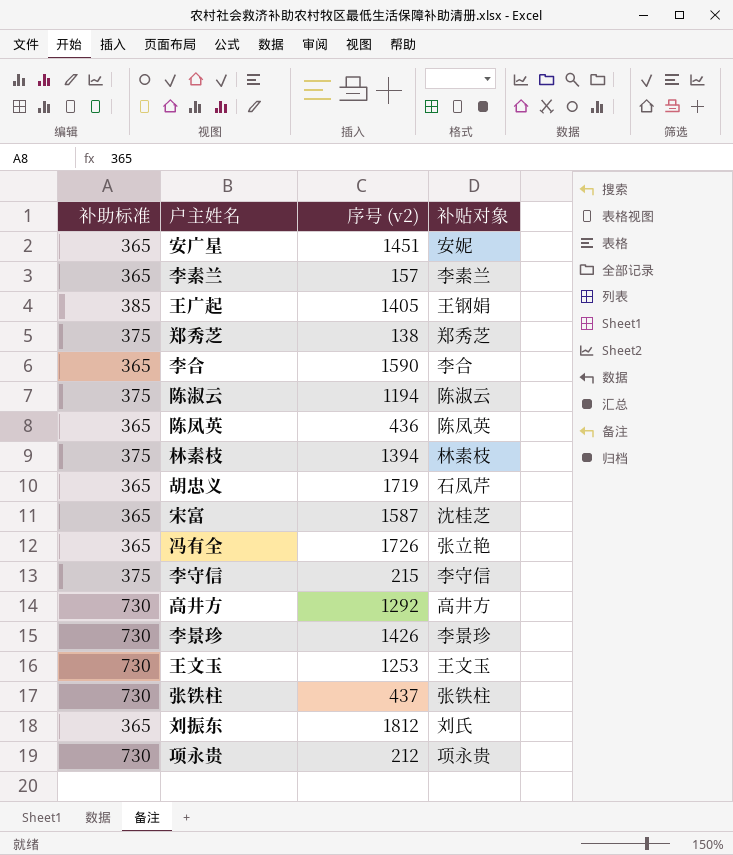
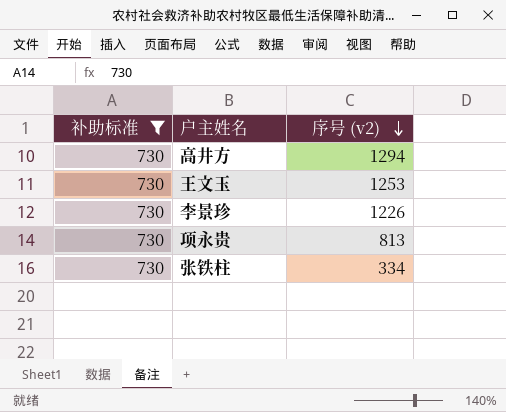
filter: none -> 补助标准 = 730
row order: none -> 序号 (v2) descending
column 补贴对象 | position: 4 -> none
高井方 | 序号 (v2): 1292 -> 1294
李景珍 | 序号 (v2): 1426 -> 1226
项永贵 | 序号 (v2): 212 -> 813
张铁柱 | 序号 (v2): 437 -> 334

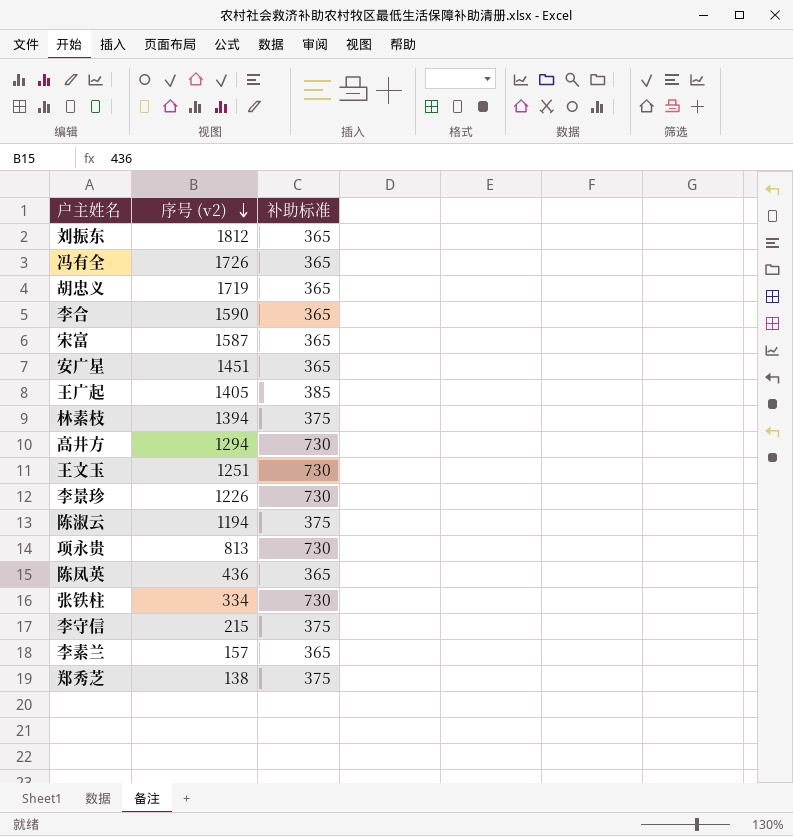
filter: 补助标准 = 730 -> none
column 补助标准 | position: 1 -> 3
王文玉 | 序号 (v2): 1253 -> 1251

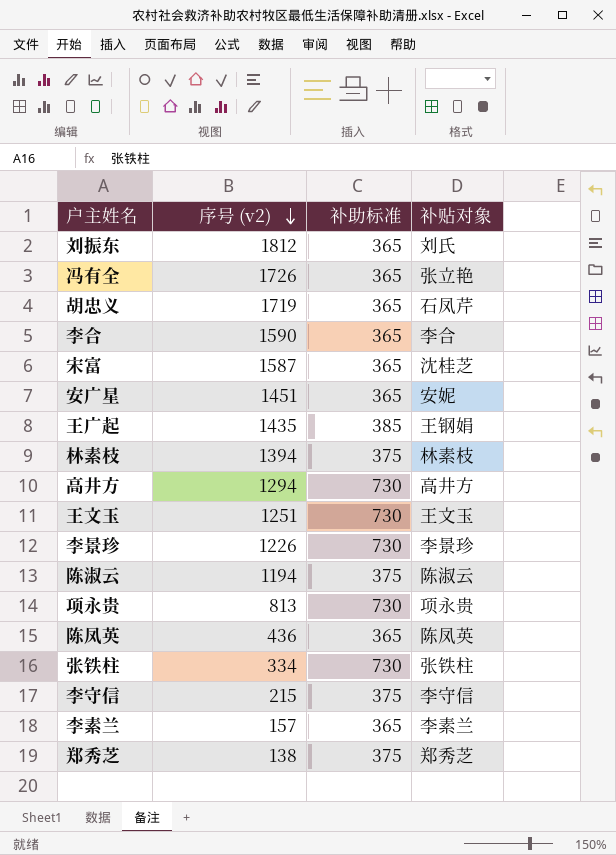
column 补贴对象 | position: none -> 4
王广起 | 序号 (v2): 1405 -> 1435

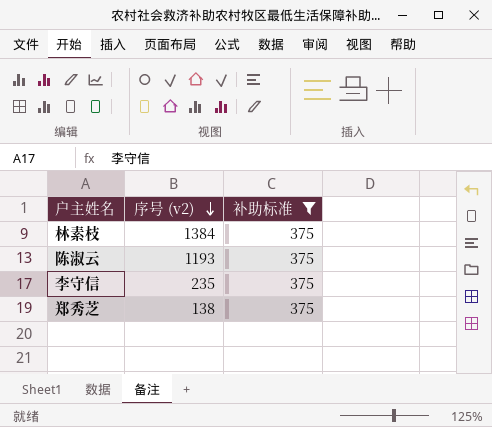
filter: none -> 补助标准 = 375
column 补贴对象 | position: 4 -> none
林素枝 | 序号 (v2): 1394 -> 1384
陈淑云 | 序号 (v2): 1194 -> 1193
李守信 | 序号 (v2): 215 -> 235

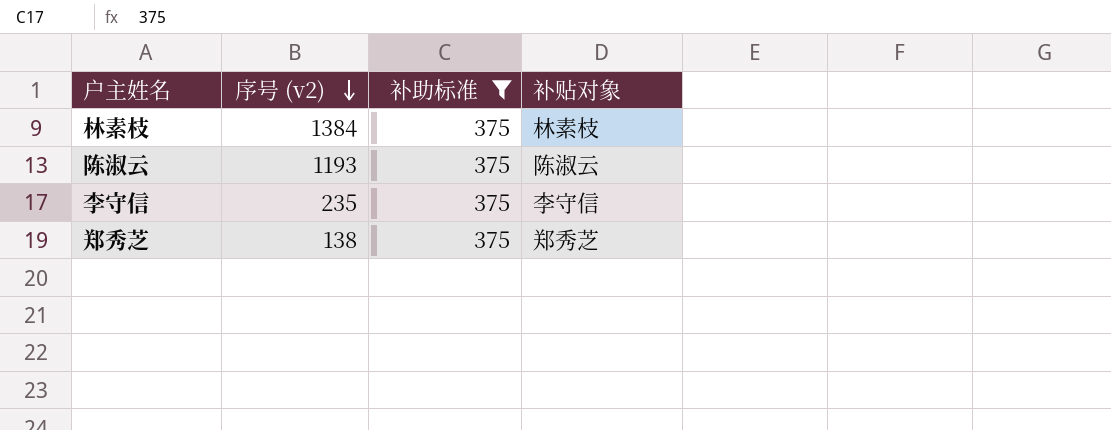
column 补贴对象 | position: none -> 4

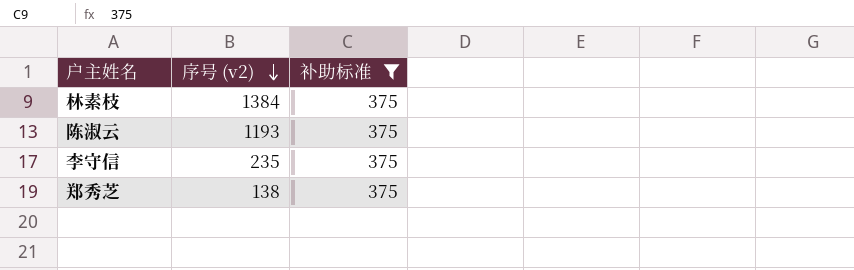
column 补贴对象 | position: 4 -> none

